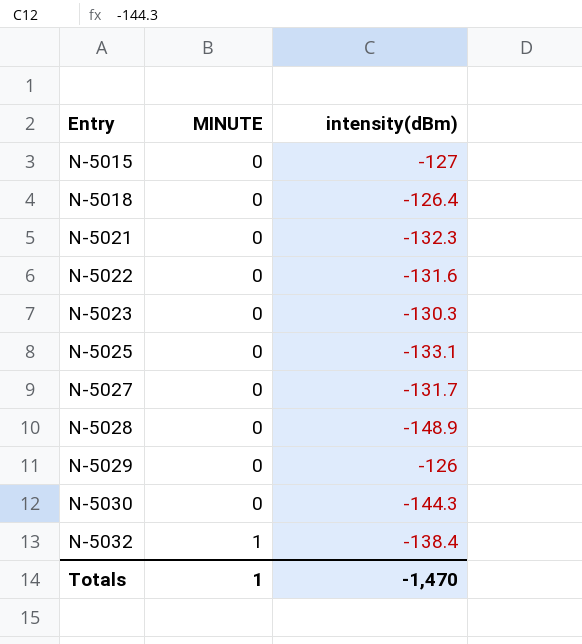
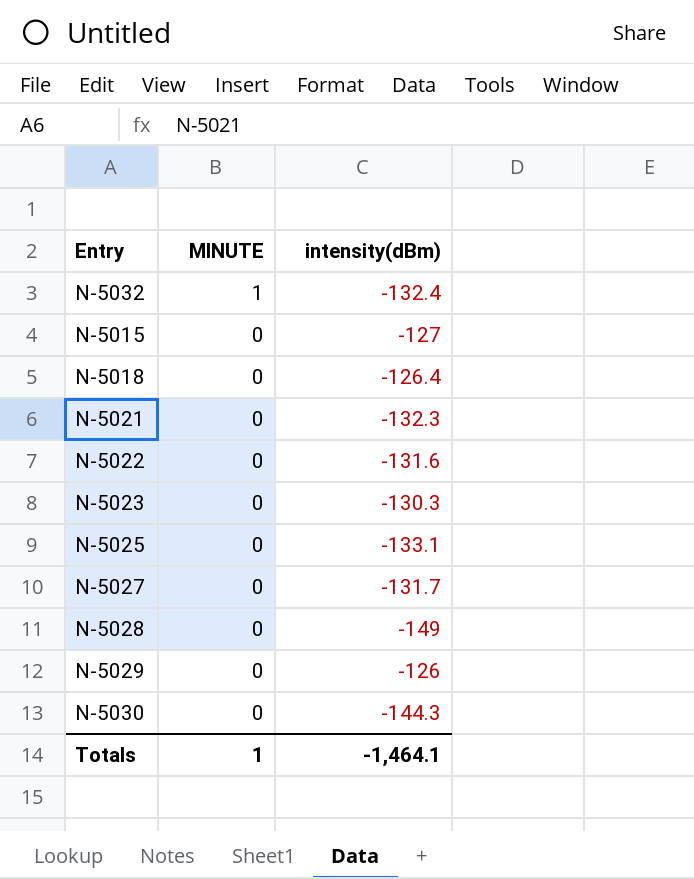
row order: Entry ascending -> MINUTE descending
N-5032 | intensity(dBm): -138.4 -> -132.4
N-5028 | intensity(dBm): -148.9 -> -149
Totals | intensity(dBm): -1,470 -> -1,464.1

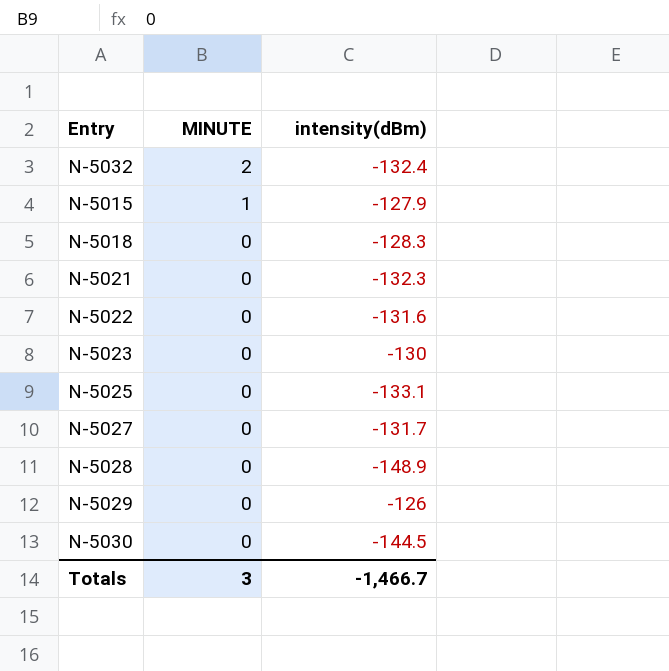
N-5032 | MINUTE: 1 -> 2
N-5015 | MINUTE: 0 -> 1
N-5015 | intensity(dBm): -127 -> -127.9
N-5018 | intensity(dBm): -126.4 -> -128.3
N-5023 | intensity(dBm): -130.3 -> -130
N-5028 | intensity(dBm): -149 -> -148.9
N-5030 | intensity(dBm): -144.3 -> -144.5
Totals | MINUTE: 1 -> 3
Totals | intensity(dBm): -1,464.1 -> -1,466.7

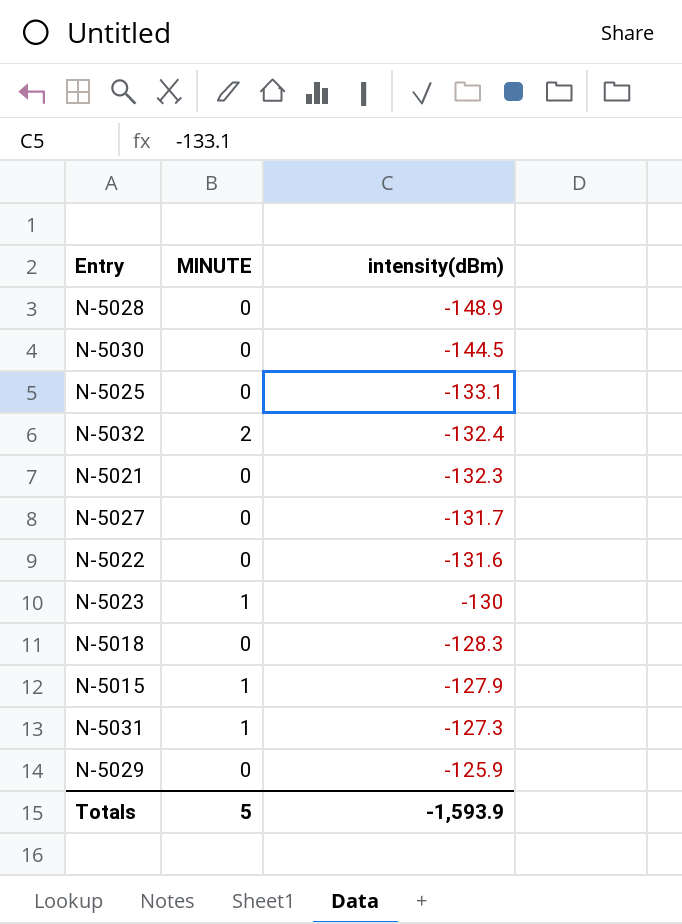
row order: MINUTE descending -> intensity(dBm) ascending
N-5023 | MINUTE: 0 -> 1
row N-5031: none -> 1 | -127.3
N-5029 | intensity(dBm): -126 -> -125.9
Totals | MINUTE: 3 -> 5
Totals | intensity(dBm): -1,466.7 -> -1,593.9

